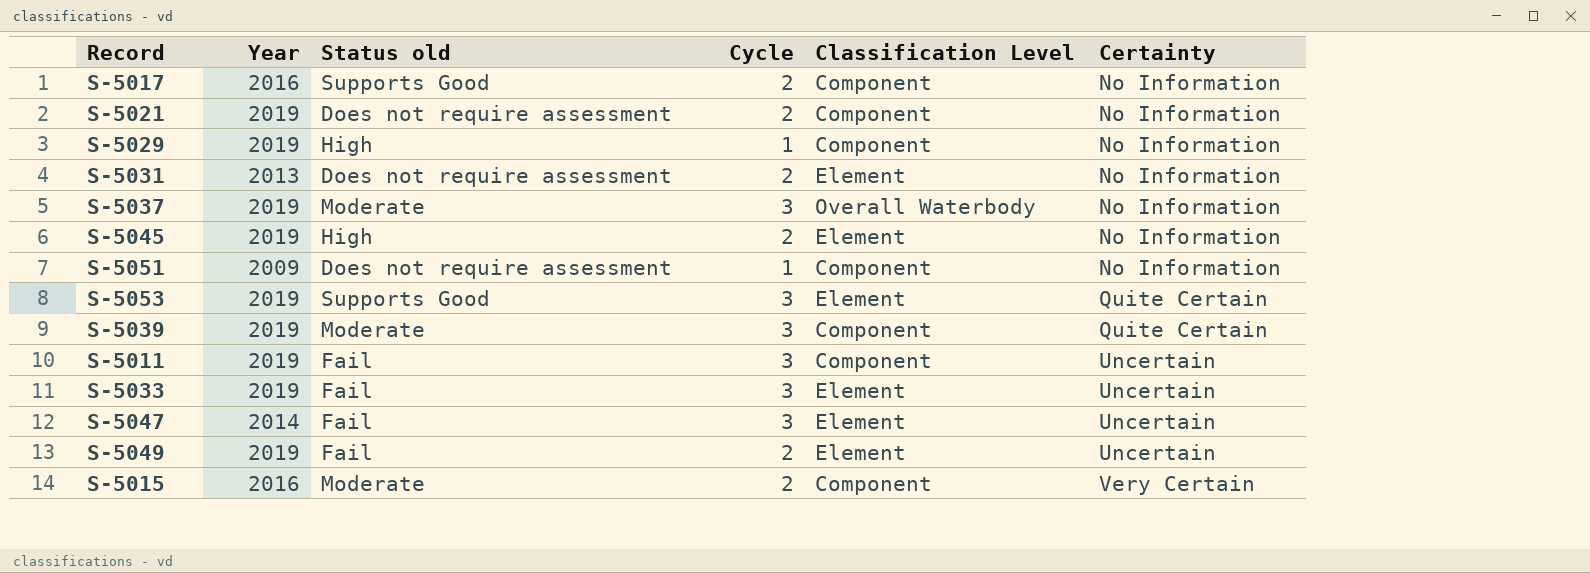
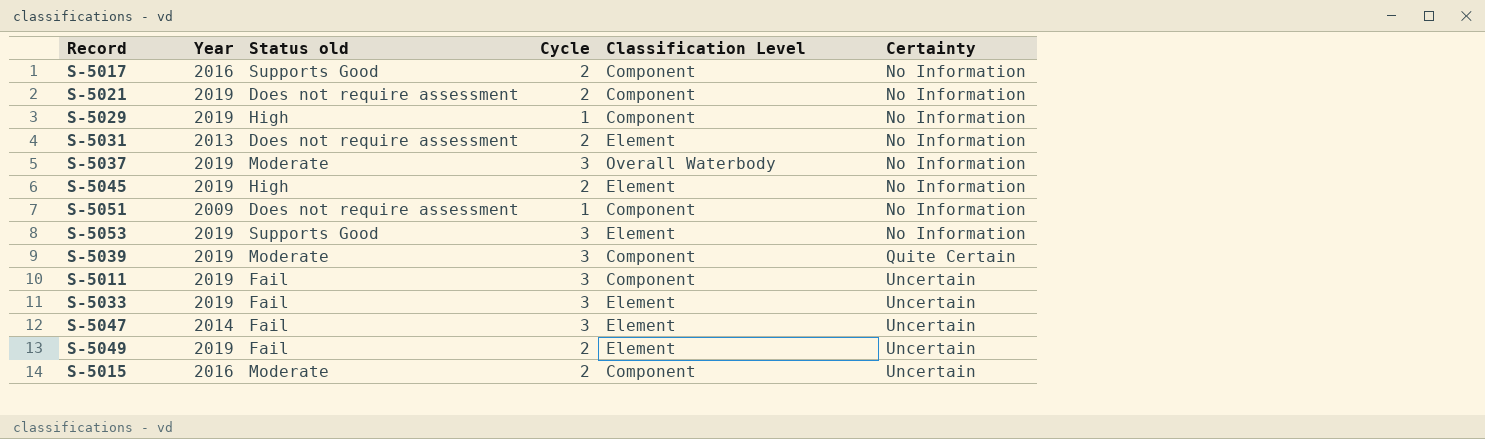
S-5053 | Certainty: Quite Certain -> No Information
S-5015 | Certainty: Very Certain -> Uncertain

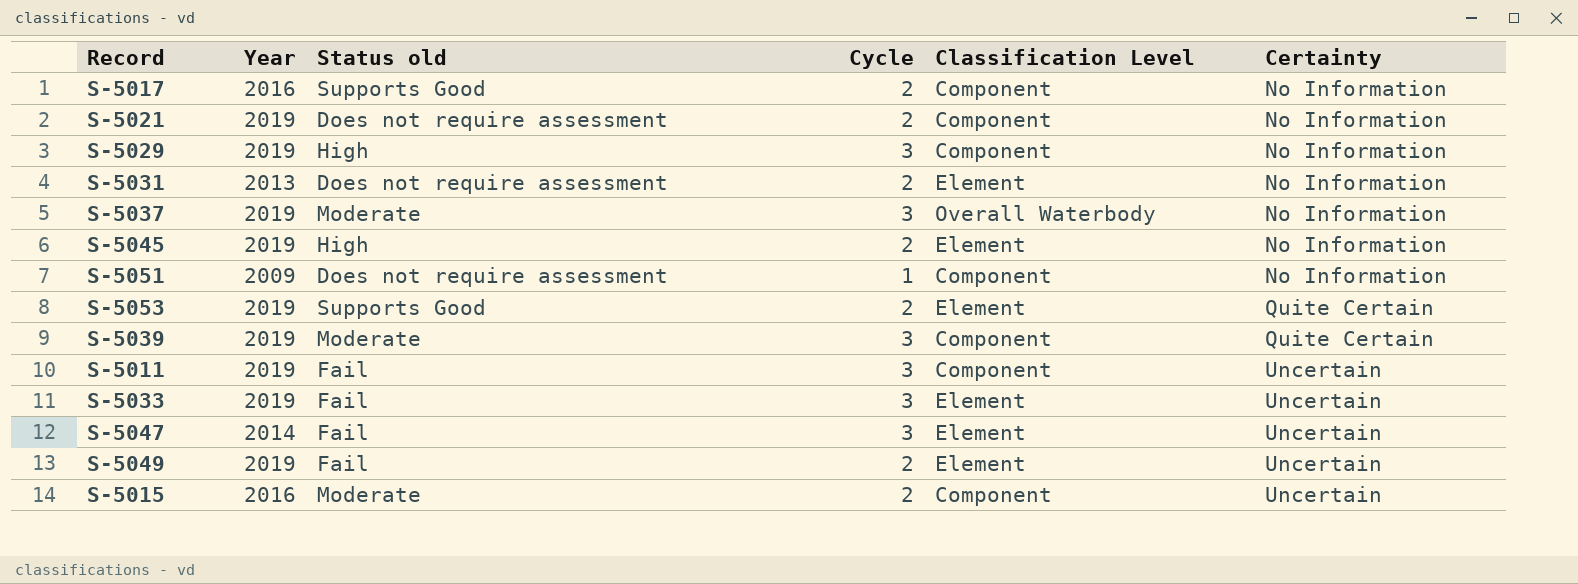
S-5029 | Cycle: 1 -> 3
S-5053 | Cycle: 3 -> 2
S-5053 | Certainty: No Information -> Quite Certain

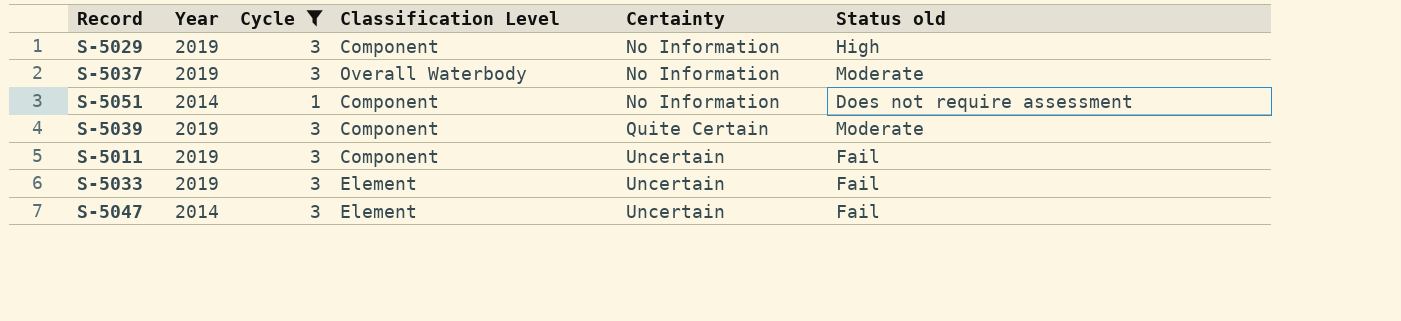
filter: none -> Cycle != 2
column Status old | position: 3 -> 6
S-5051 | Year: 2009 -> 2014

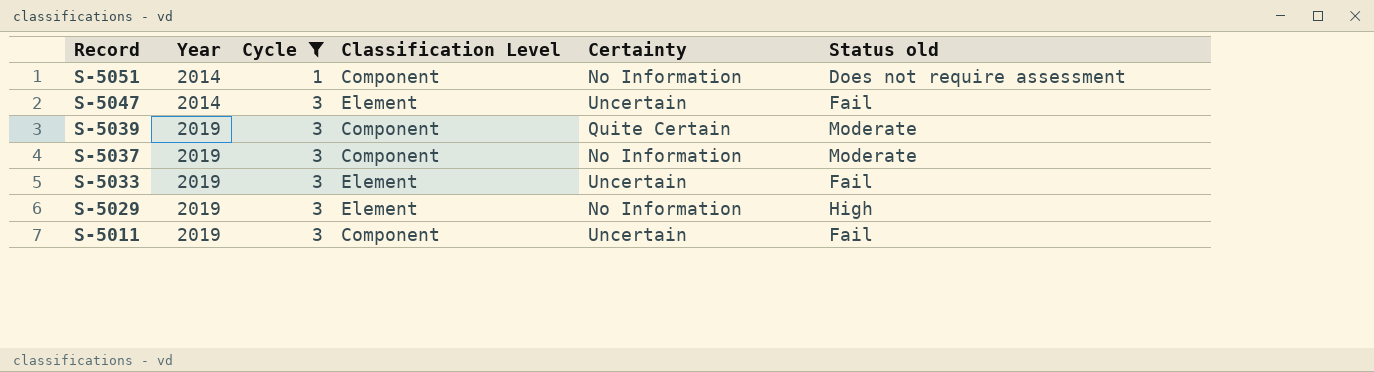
row order: Certainty ascending -> Record descending
S-5037 | Classification Level: Overall Waterbody -> Component
S-5029 | Classification Level: Component -> Element

